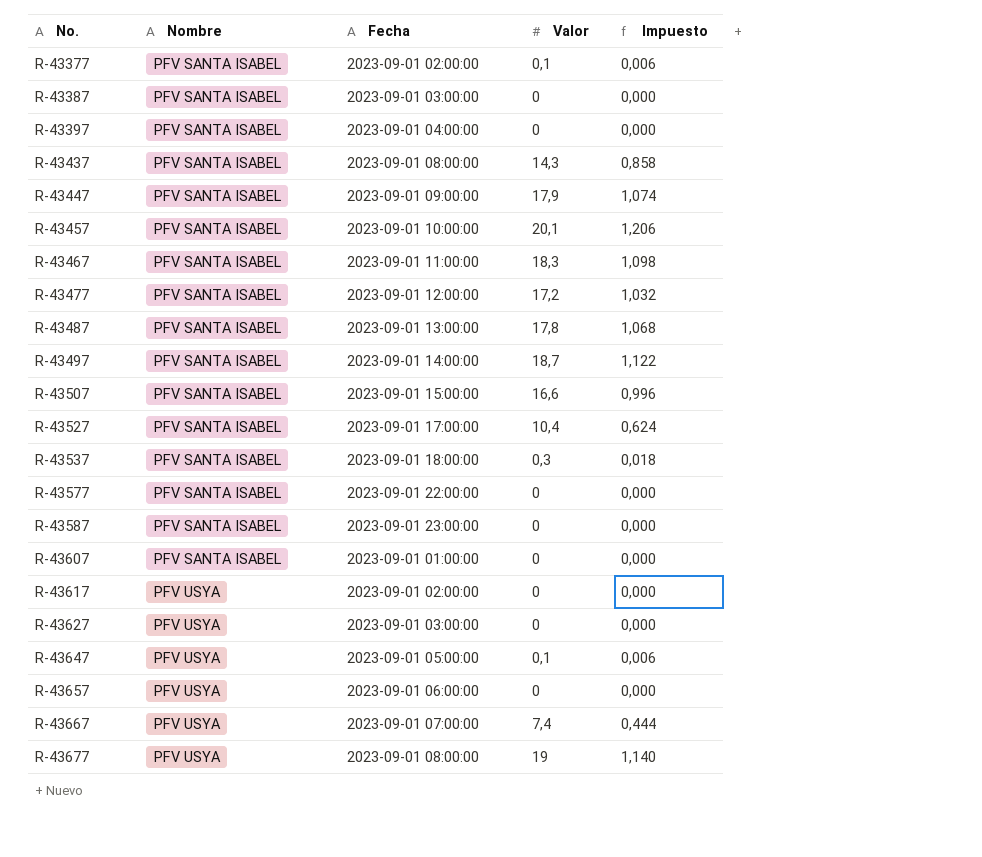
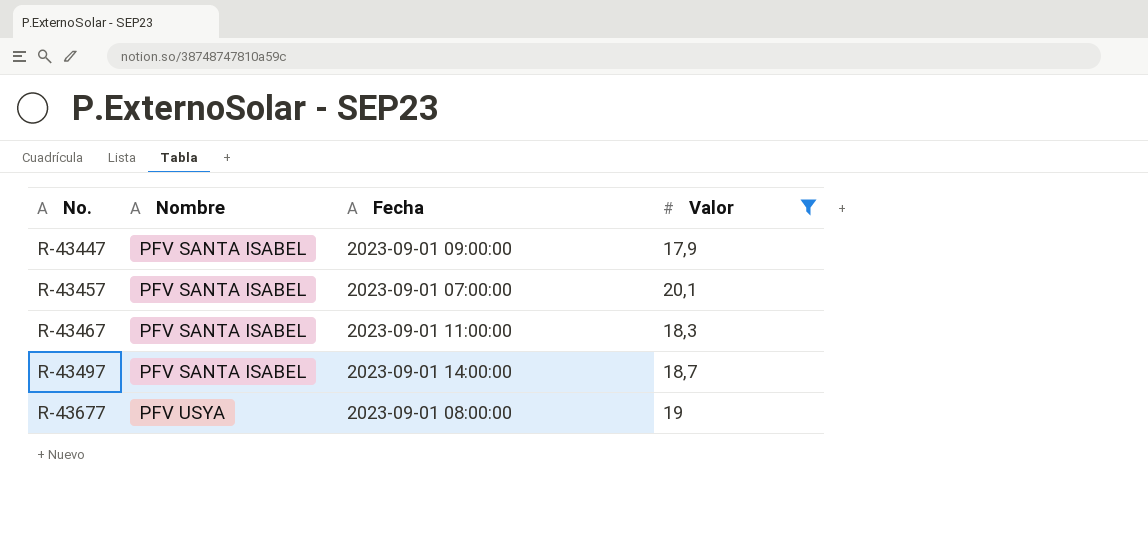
filter: none -> Valor >= 17,9
column Impuesto | formula: [Valor] * 0,06 -> none
R-43457 | Fecha: 2023-09-01 10:00:00 -> 2023-09-01 07:00:00

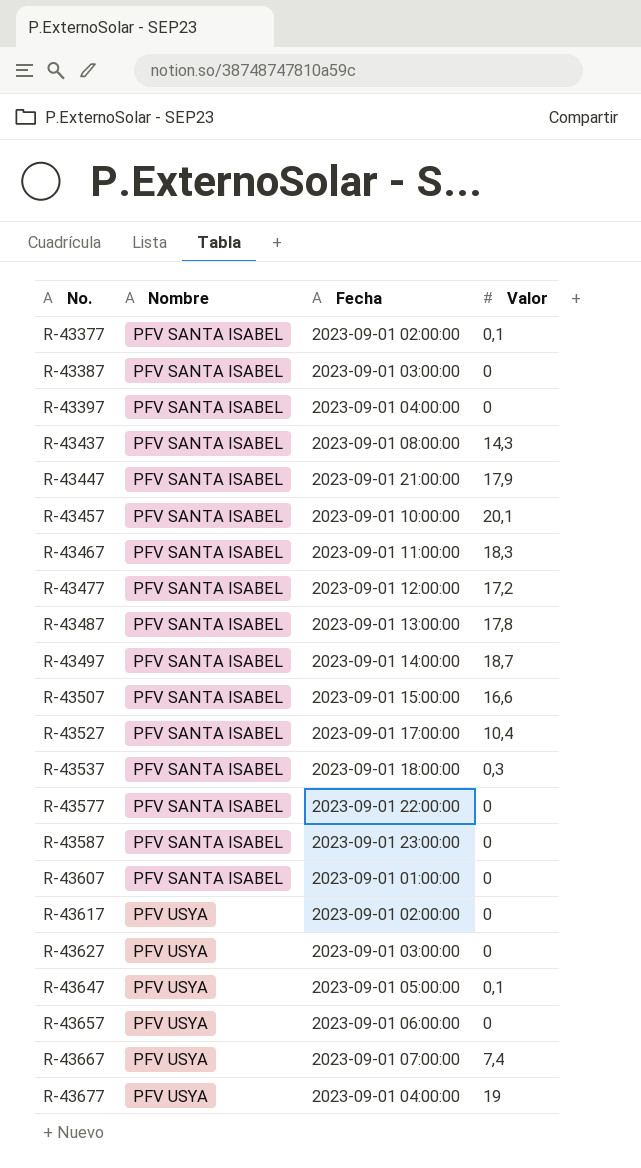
filter: Valor >= 17,9 -> none
R-43447 | Fecha: 2023-09-01 09:00:00 -> 2023-09-01 21:00:00
R-43457 | Fecha: 2023-09-01 07:00:00 -> 2023-09-01 10:00:00
R-43677 | Fecha: 2023-09-01 08:00:00 -> 2023-09-01 04:00:00

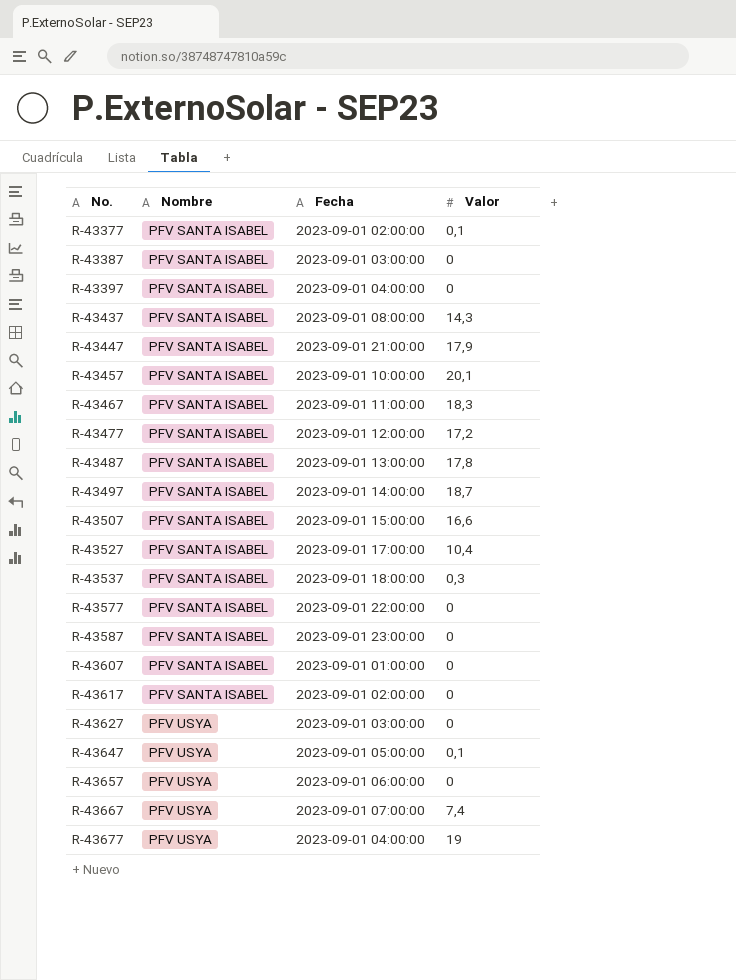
R-43617 | Nombre: PFV USYA -> PFV SANTA ISABEL

